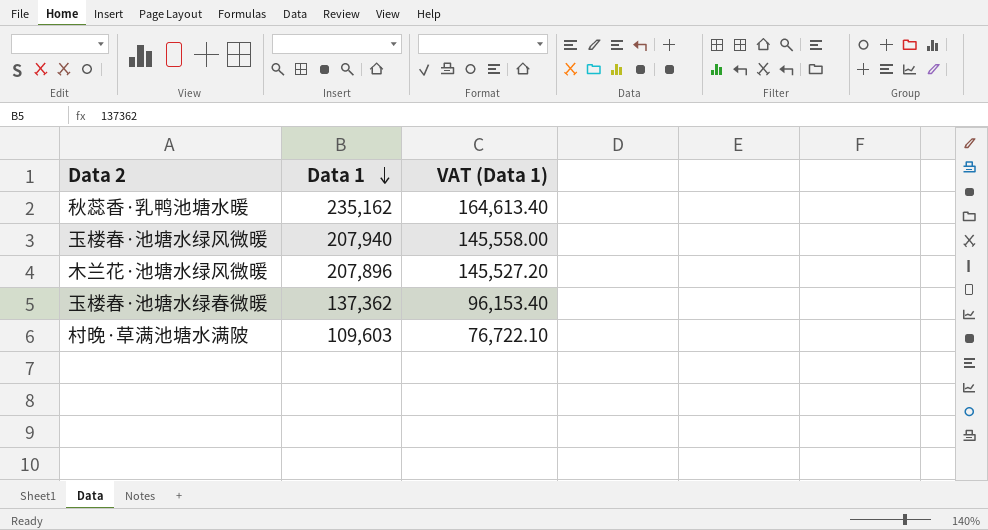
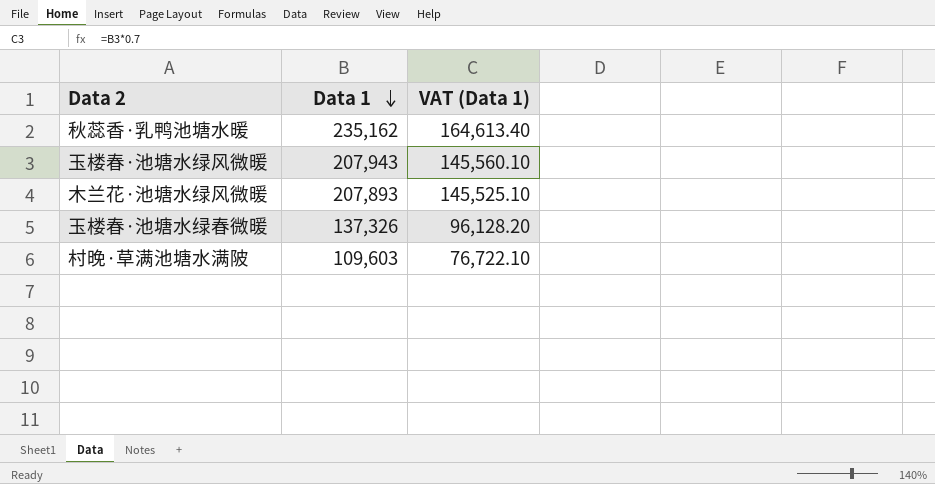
玉楼春·池塘水绿风微暖 | Data 1: 207,940 -> 207,943
玉楼春·池塘水绿风微暖 | VAT (Data 1): 145,558.00 -> 145,560.10
木兰花·池塘水绿风微暖 | Data 1: 207,896 -> 207,893
木兰花·池塘水绿风微暖 | VAT (Data 1): 145,527.20 -> 145,525.10
玉楼春·池塘水绿春微暖 | Data 1: 137,362 -> 137,326
玉楼春·池塘水绿春微暖 | VAT (Data 1): 96,153.40 -> 96,128.20

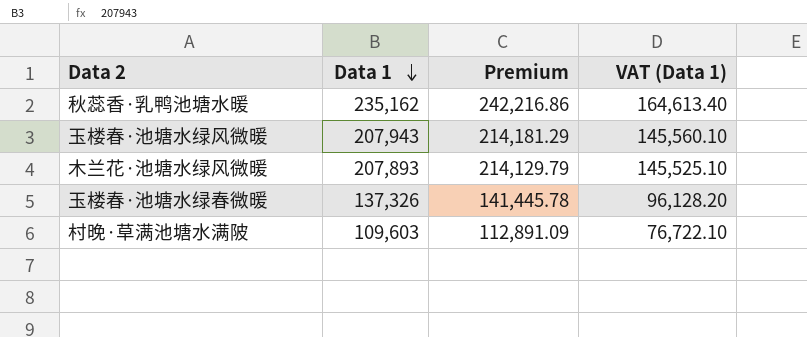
column Premium | formula: none -> [Data 1] * 1.03

